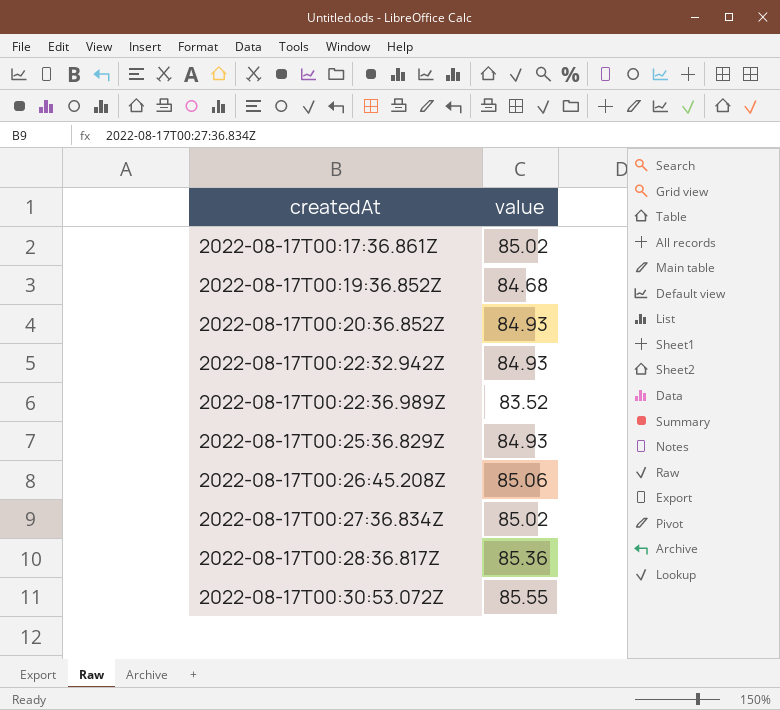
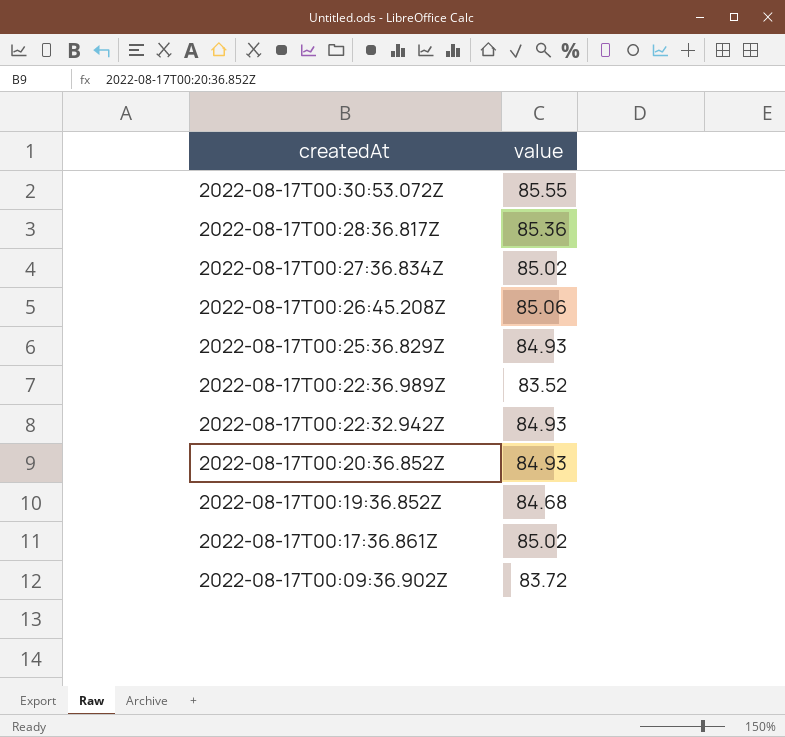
row order: createdAt ascending -> createdAt descending
row 2022-08-17T00:09:36.902Z: none -> 83.72

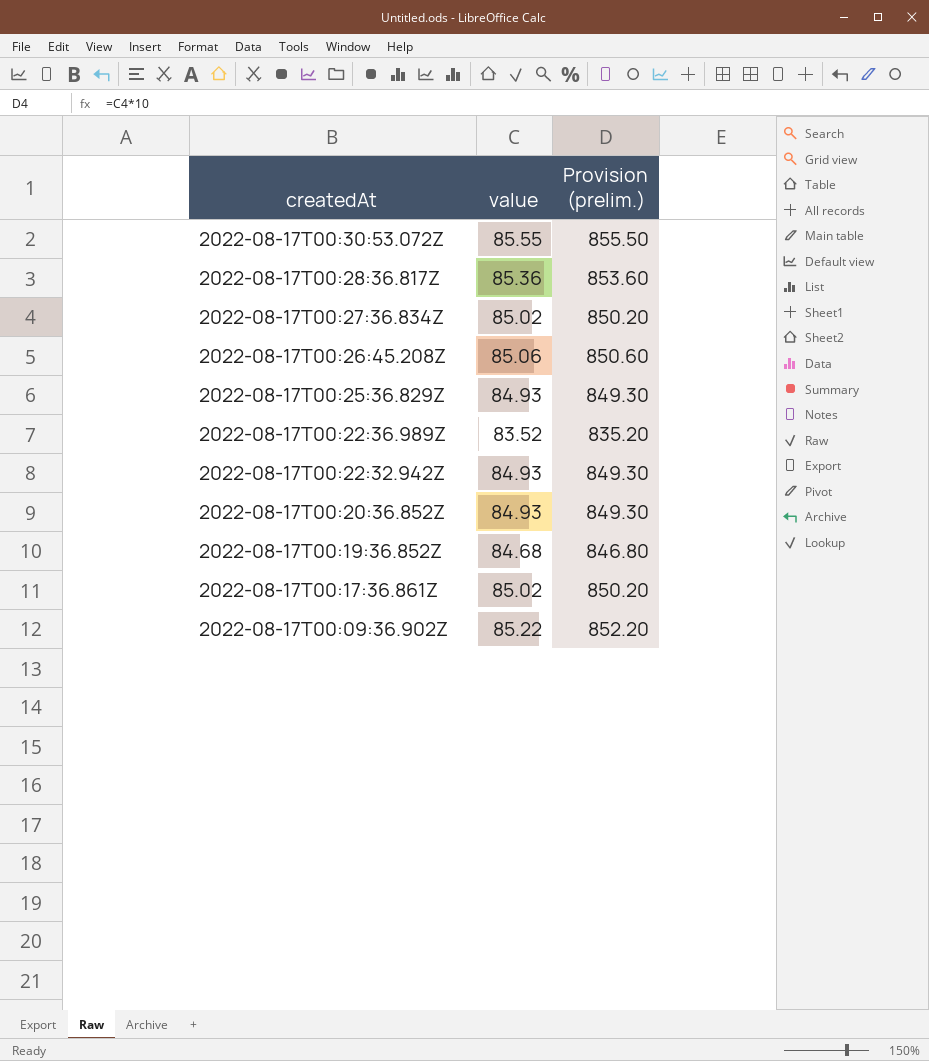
column Provision (prelim.) | formula: none -> [value] * 10
2022-08-17T00:09:36.902Z | value: 83.72 -> 85.22

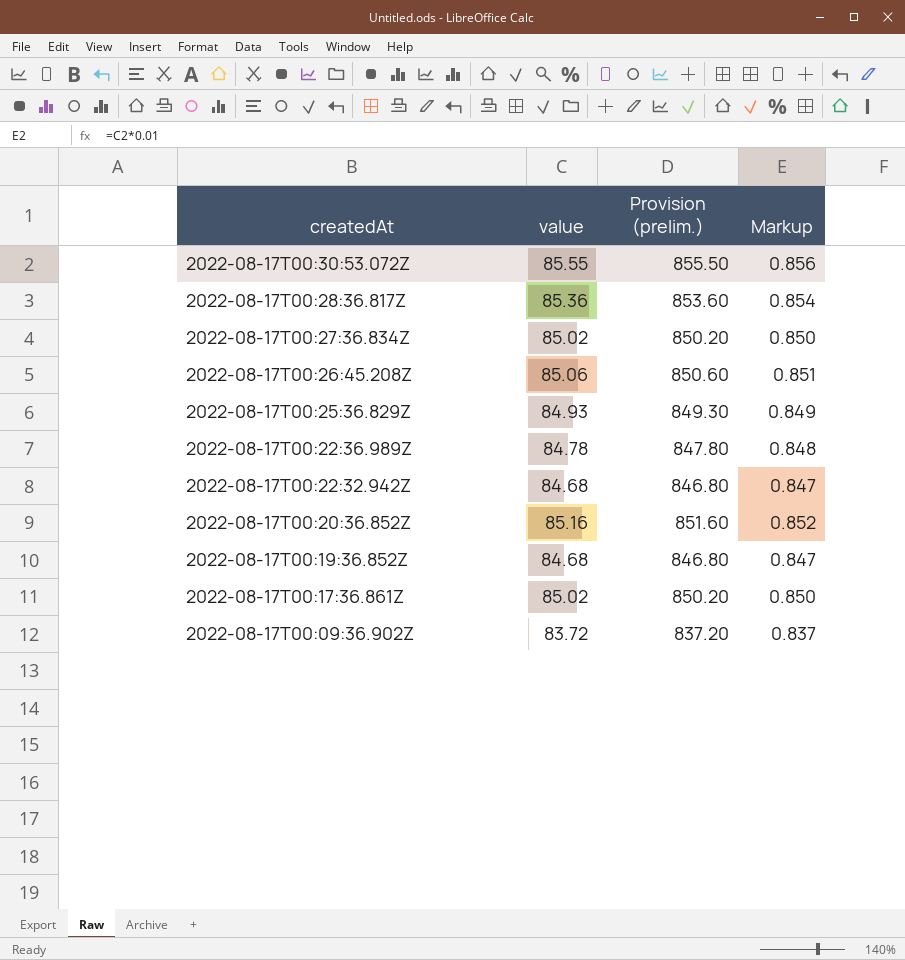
column Markup | formula: none -> [value] * 0.01
2022-08-17T00:22:36.989Z | value: 83.52 -> 84.78
2022-08-17T00:22:36.989Z | Provision (prelim.): 835.20 -> 847.80
2022-08-17T00:22:32.942Z | value: 84.93 -> 84.68
2022-08-17T00:22:32.942Z | Provision (prelim.): 849.30 -> 846.80
2022-08-17T00:20:36.852Z | value: 84.93 -> 85.16
2022-08-17T00:20:36.852Z | Provision (prelim.): 849.30 -> 851.60
2022-08-17T00:09:36.902Z | value: 85.22 -> 83.72
2022-08-17T00:09:36.902Z | Provision (prelim.): 852.20 -> 837.20

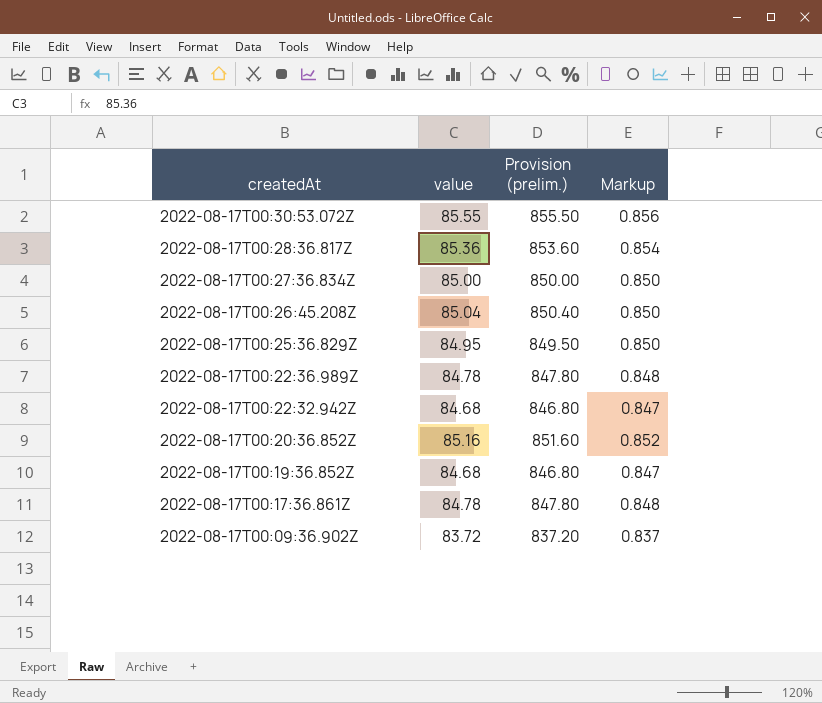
2022-08-17T00:27:36.834Z | value: 85.02 -> 85.00
2022-08-17T00:27:36.834Z | Provision (prelim.): 850.20 -> 850.00
2022-08-17T00:26:45.208Z | value: 85.06 -> 85.04
2022-08-17T00:26:45.208Z | Provision (prelim.): 850.60 -> 850.40
2022-08-17T00:26:45.208Z | Markup: 0.851 -> 0.850
2022-08-17T00:25:36.829Z | value: 84.93 -> 84.95
2022-08-17T00:25:36.829Z | Provision (prelim.): 849.30 -> 849.50
2022-08-17T00:25:36.829Z | Markup: 0.849 -> 0.850
2022-08-17T00:17:36.861Z | value: 85.02 -> 84.78
2022-08-17T00:17:36.861Z | Provision (prelim.): 850.20 -> 847.80
2022-08-17T00:17:36.861Z | Markup: 0.850 -> 0.848

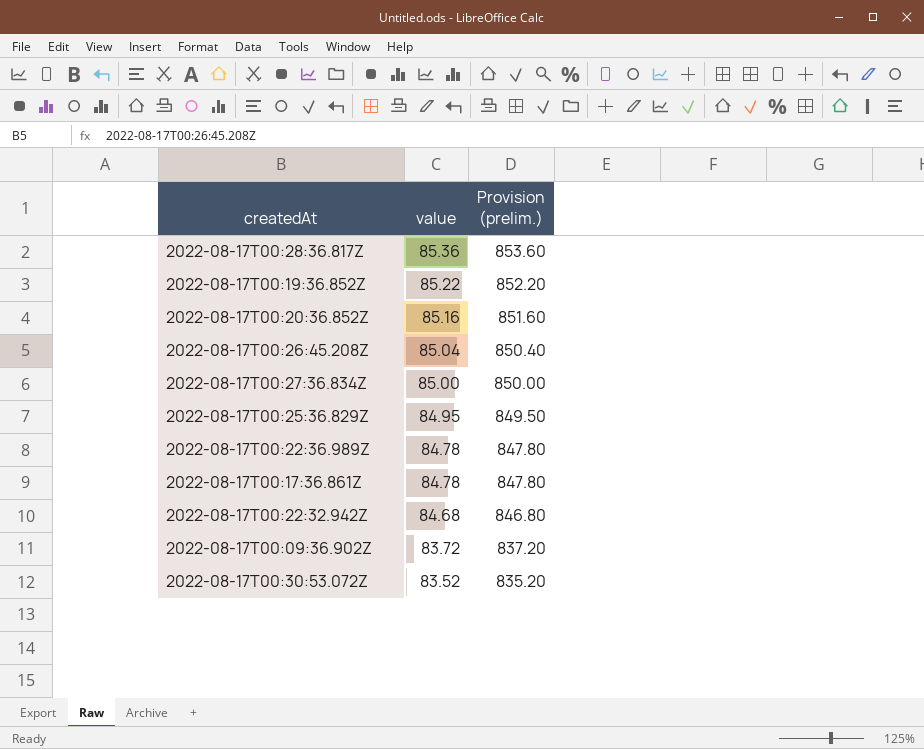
row order: createdAt descending -> value descending
column Markup | formula: [value] * 0.01 -> none
2022-08-17T00:19:36.852Z | value: 84.68 -> 85.22
2022-08-17T00:19:36.852Z | Provision (prelim.): 846.80 -> 852.20
2022-08-17T00:30:53.072Z | value: 85.55 -> 83.52
2022-08-17T00:30:53.072Z | Provision (prelim.): 855.50 -> 835.20

